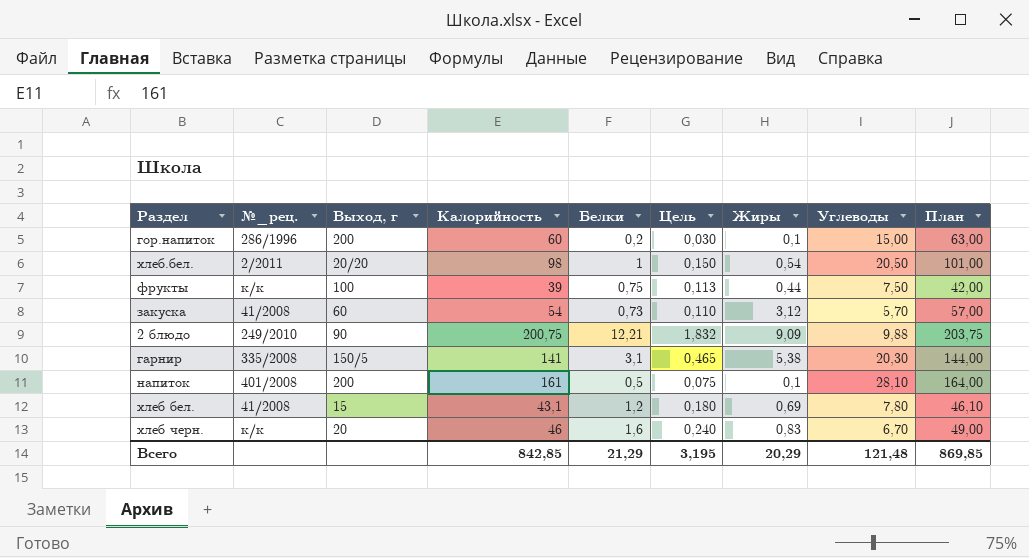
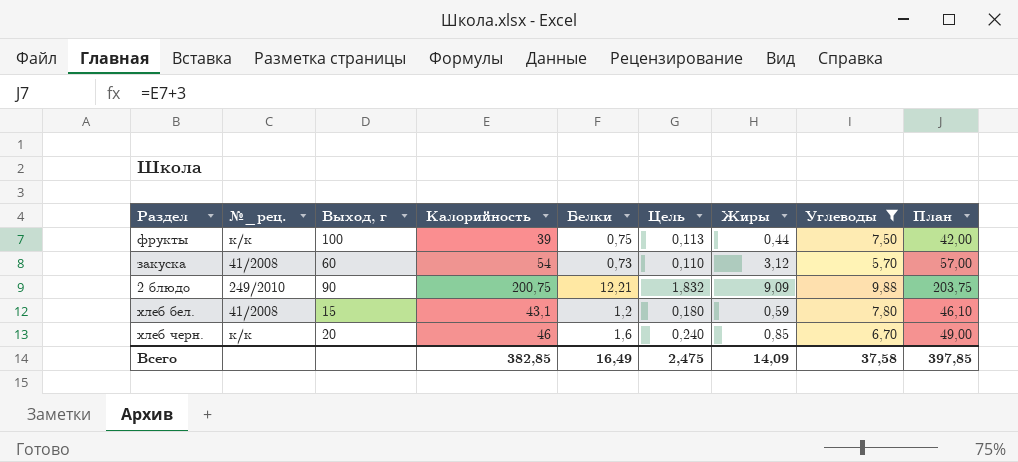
filter: none -> Углеводы <= 9,88
хлеб бел. | Жиры: 0,69 -> 0,59
хлеб черн. | Жиры: 0,83 -> 0,85
Всего | Калорийность: 842,85 -> 382,85
Всего | Белки: 21,29 -> 16,49
Всего | Цель: 3,195 -> 2,475
Всего | Жиры: 20,29 -> 14,09
Всего | Углеводы: 121,48 -> 37,58
Всего | План: 869,85 -> 397,85

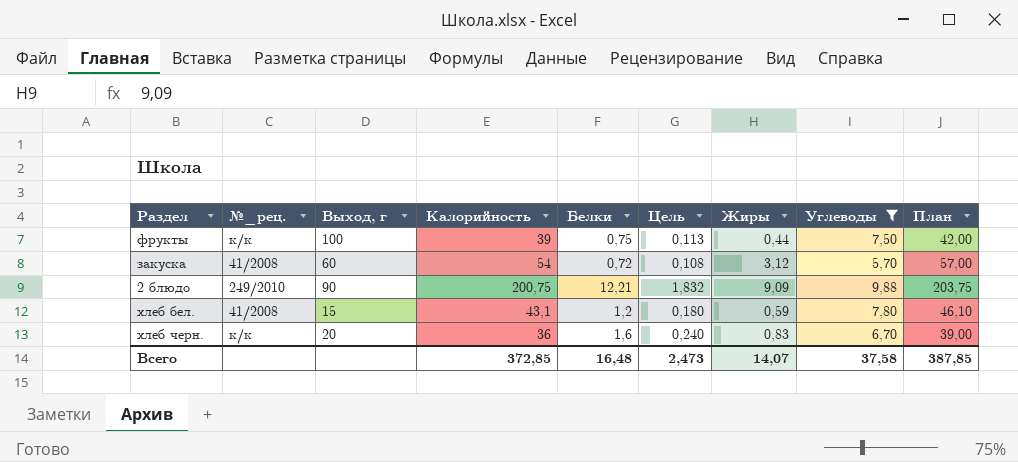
закуска | Белки: 0,73 -> 0,72
закуска | Цель: 0,110 -> 0,108
хлеб черн. | Калорийность: 46 -> 36
хлеб черн. | Жиры: 0,85 -> 0,83
хлеб черн. | План: 49,00 -> 39,00
Всего | Калорийность: 382,85 -> 372,85
Всего | Белки: 16,49 -> 16,48
Всего | Цель: 2,475 -> 2,473
Всего | Жиры: 14,09 -> 14,07
Всего | План: 397,85 -> 387,85

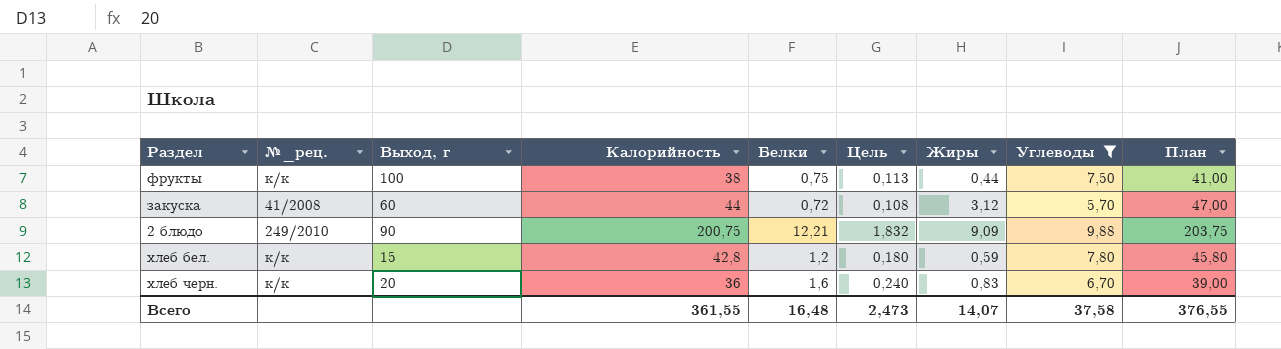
фрукты | Калорийность: 39 -> 38
фрукты | План: 42,00 -> 41,00
закуска | Калорийность: 54 -> 44
закуска | План: 57,00 -> 47,00
хлеб бел. | №_рец.: 41/2008 -> к/к
хлеб бел. | Калорийность: 43,1 -> 42,8
хлеб бел. | План: 46,10 -> 45,80
Всего | Калорийность: 372,85 -> 361,55
Всего | План: 387,85 -> 376,55

